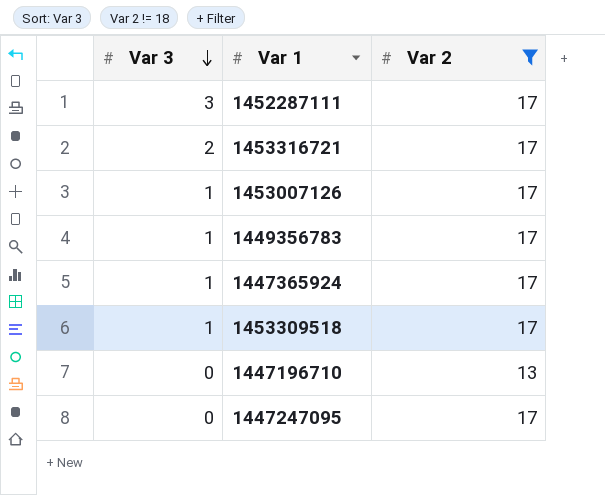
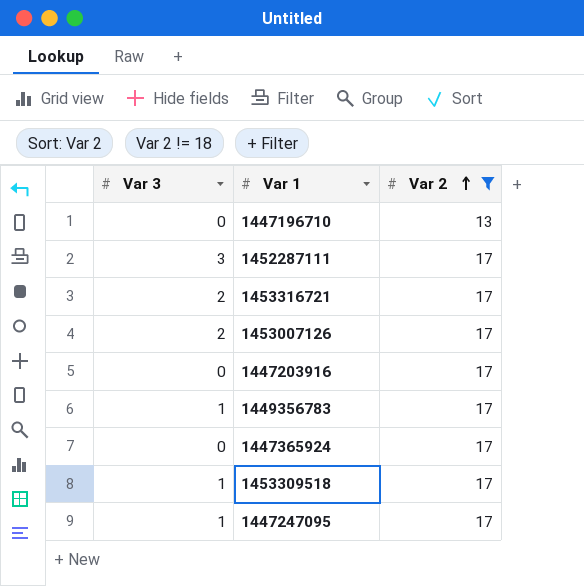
row order: Var 3 descending -> Var 2 ascending
1453007126 | Var 3: 1 -> 2
row 1447203916: none -> 0 | 17
1447365924 | Var 3: 1 -> 0
1447247095 | Var 3: 0 -> 1

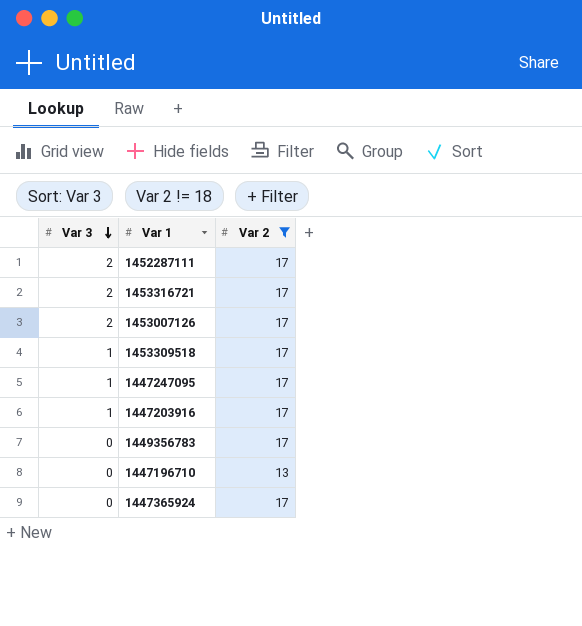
row order: Var 2 ascending -> Var 3 descending
1452287111 | Var 3: 3 -> 2
1447203916 | Var 3: 0 -> 1
1449356783 | Var 3: 1 -> 0

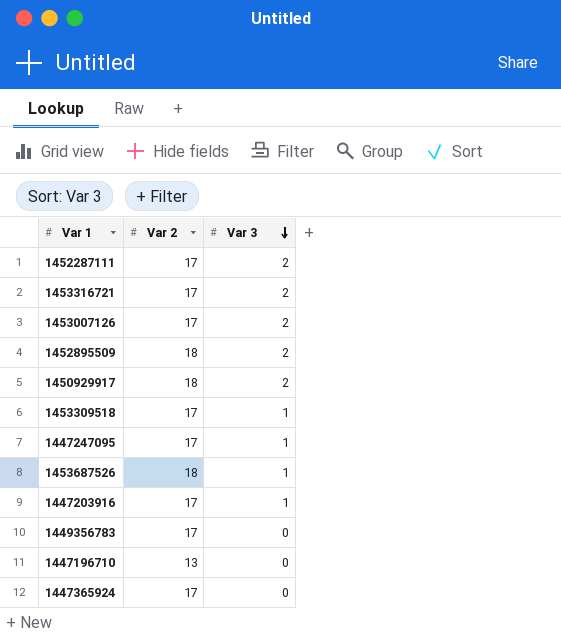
filter: Var 2 != 18 -> none
column Var 3 | position: 1 -> 3

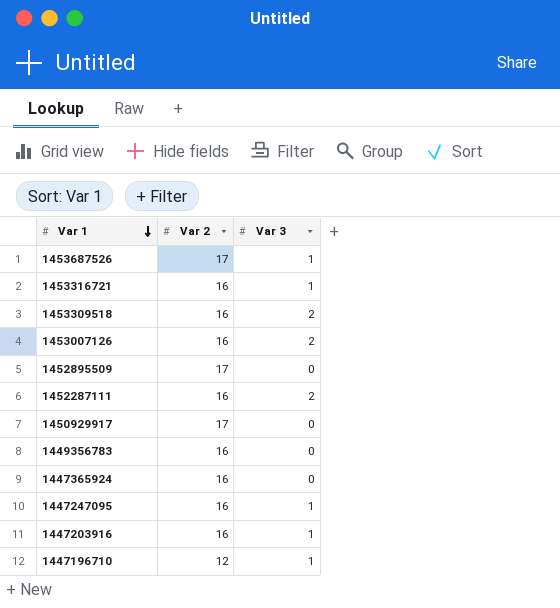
row order: Var 3 descending -> Var 1 descending
1453687526 | Var 2: 18 -> 17
1453316721 | Var 2: 17 -> 16
1453316721 | Var 3: 2 -> 1
1453309518 | Var 2: 17 -> 16
1453309518 | Var 3: 1 -> 2
1453007126 | Var 2: 17 -> 16
1452895509 | Var 2: 18 -> 17
1452895509 | Var 3: 2 -> 0
1452287111 | Var 2: 17 -> 16
1450929917 | Var 2: 18 -> 17
1450929917 | Var 3: 2 -> 0
1449356783 | Var 2: 17 -> 16
1447365924 | Var 2: 17 -> 16
1447247095 | Var 2: 17 -> 16
1447203916 | Var 2: 17 -> 16
1447196710 | Var 2: 13 -> 12
1447196710 | Var 3: 0 -> 1

